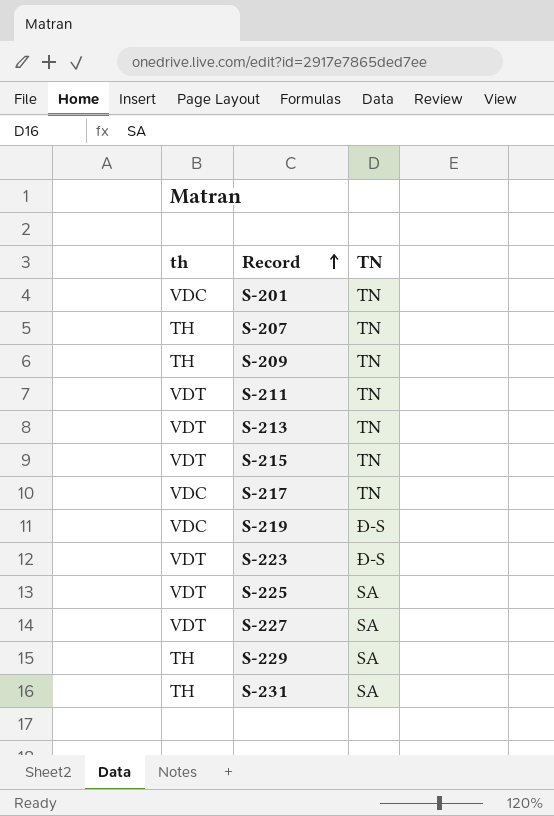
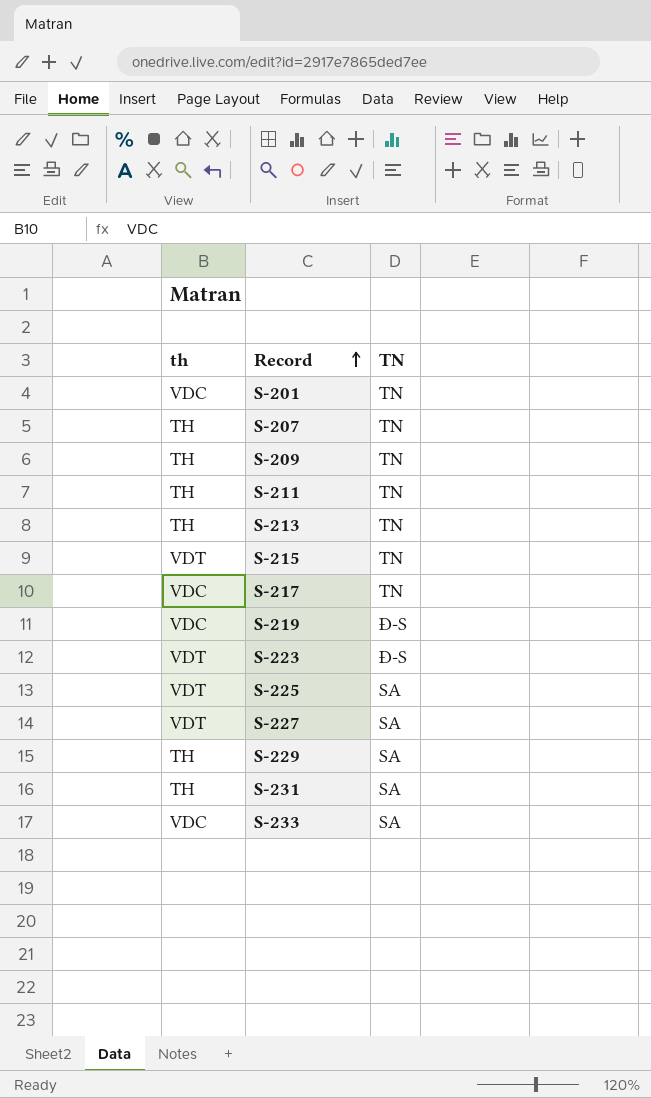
S-211 | th: VDT -> TH
S-213 | th: VDT -> TH
row S-233: none -> VDC | SA

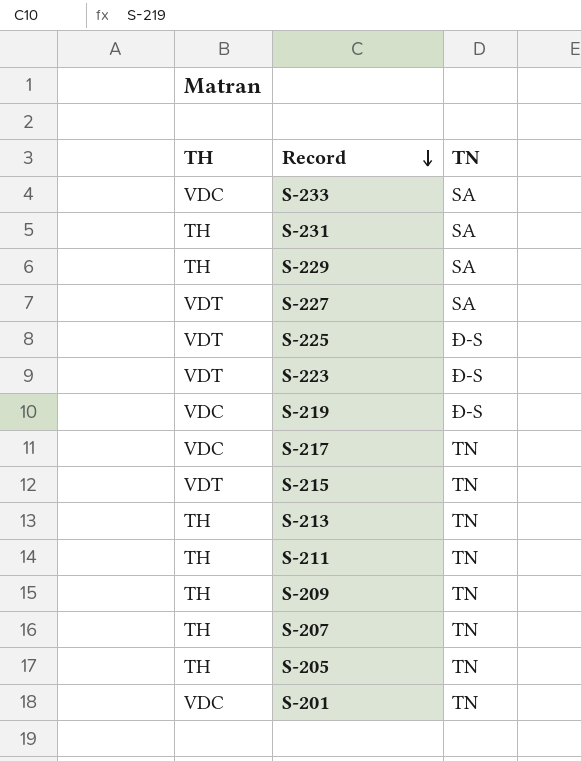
row order: Record ascending -> Record descending
column name: th -> TH
S-225 | TN: SA -> Đ-S
row S-205: none -> TH | TN

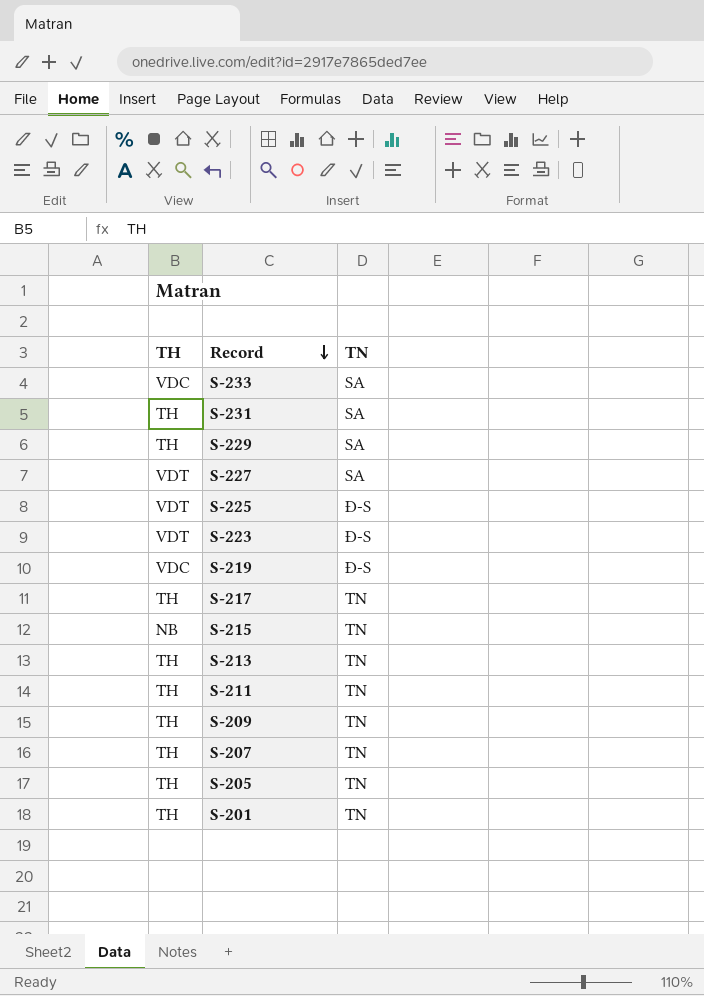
S-217 | TH: VDC -> TH
S-215 | TH: VDT -> NB
S-201 | TH: VDC -> TH

